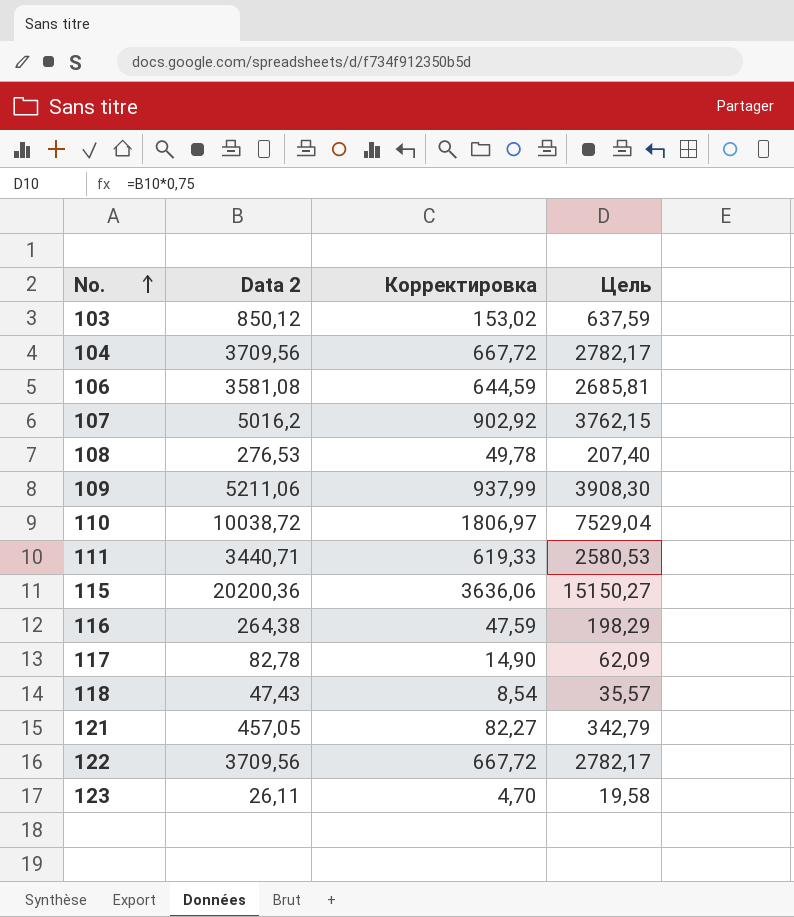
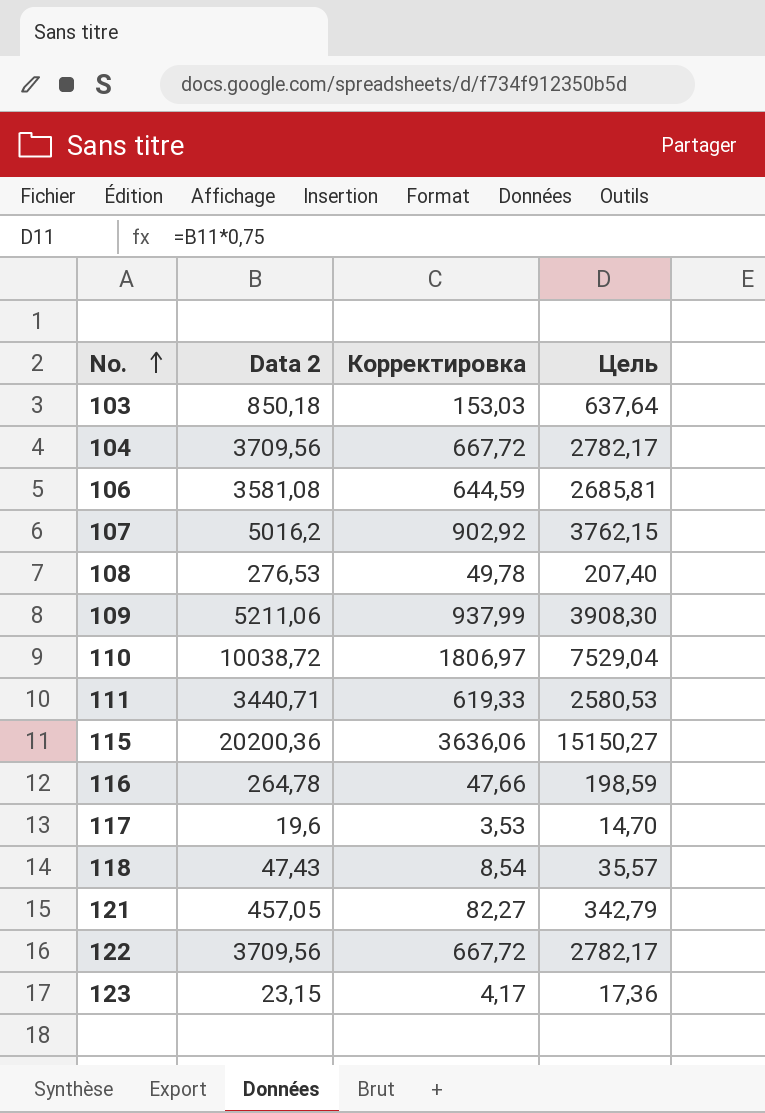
103 | Data 2: 850,12 -> 850,18
103 | Корректировка: 153,02 -> 153,03
103 | Цель: 637,59 -> 637,64
116 | Data 2: 264,38 -> 264,78
116 | Корректировка: 47,59 -> 47,66
116 | Цель: 198,29 -> 198,59
117 | Data 2: 82,78 -> 19,6
117 | Корректировка: 14,90 -> 3,53
117 | Цель: 62,09 -> 14,70
123 | Data 2: 26,11 -> 23,15
123 | Корректировка: 4,70 -> 4,17
123 | Цель: 19,58 -> 17,36

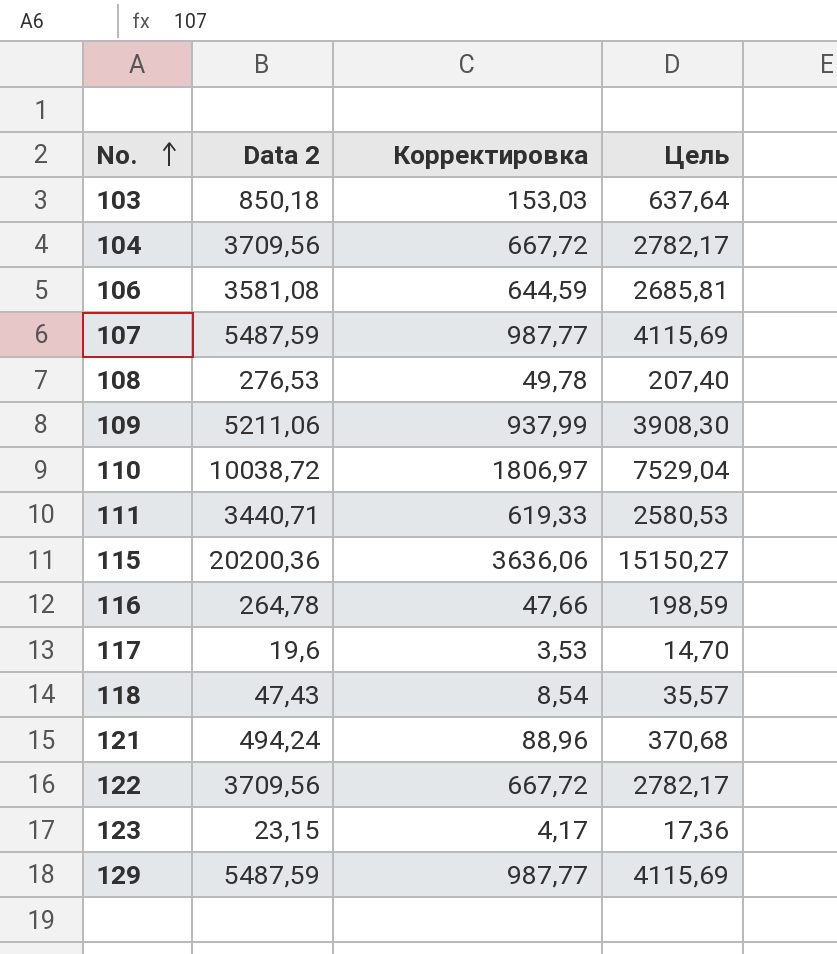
107 | Data 2: 5016,2 -> 5487,59
107 | Корректировка: 902,92 -> 987,77
107 | Цель: 3762,15 -> 4115,69
121 | Data 2: 457,05 -> 494,24
121 | Корректировка: 82,27 -> 88,96
121 | Цель: 342,79 -> 370,68
row 129: none -> 5487,59 | 987,77 | 4115,69

